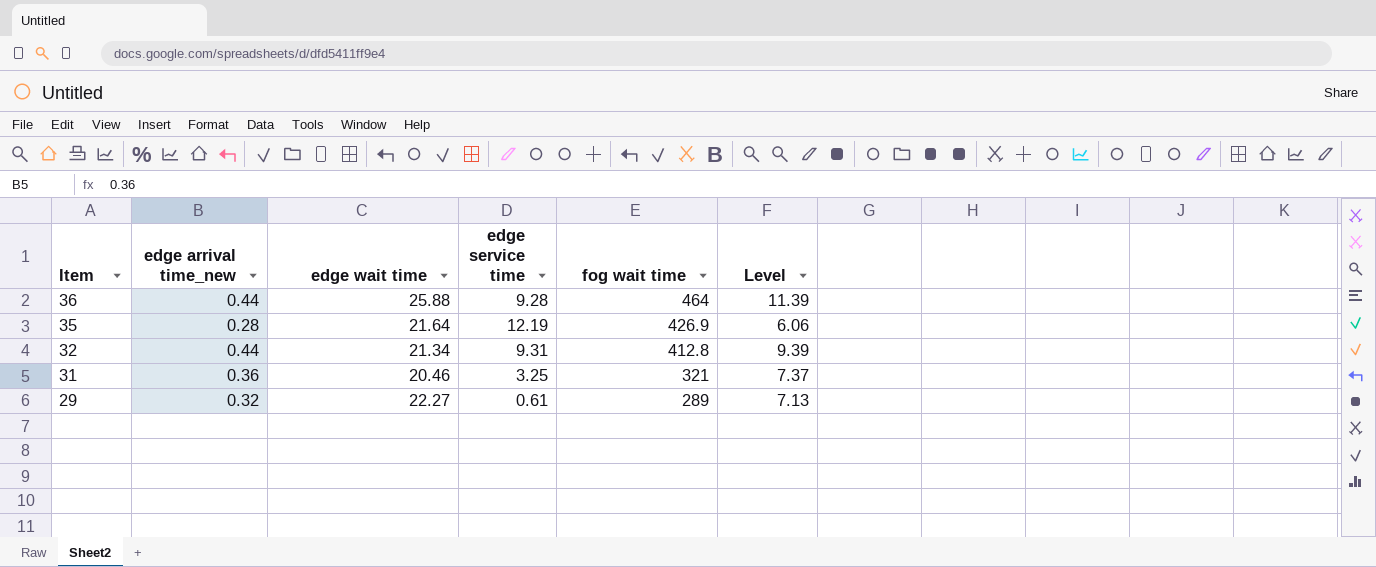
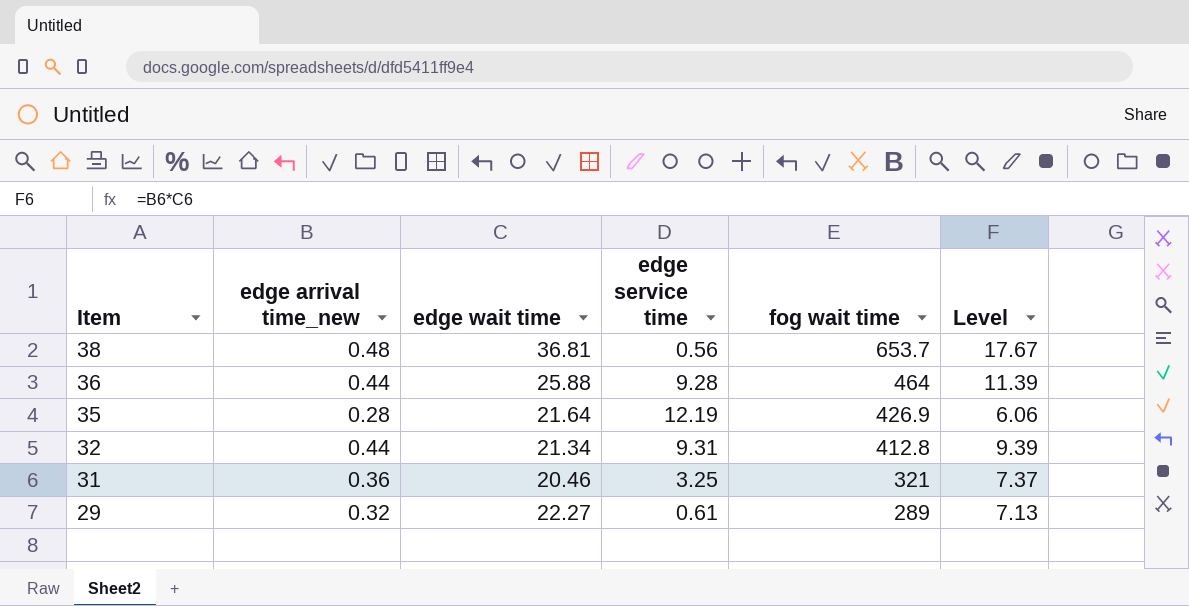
row 38: none -> 0.48 | 36.81 | 0.56 | 653.7 | 17.67

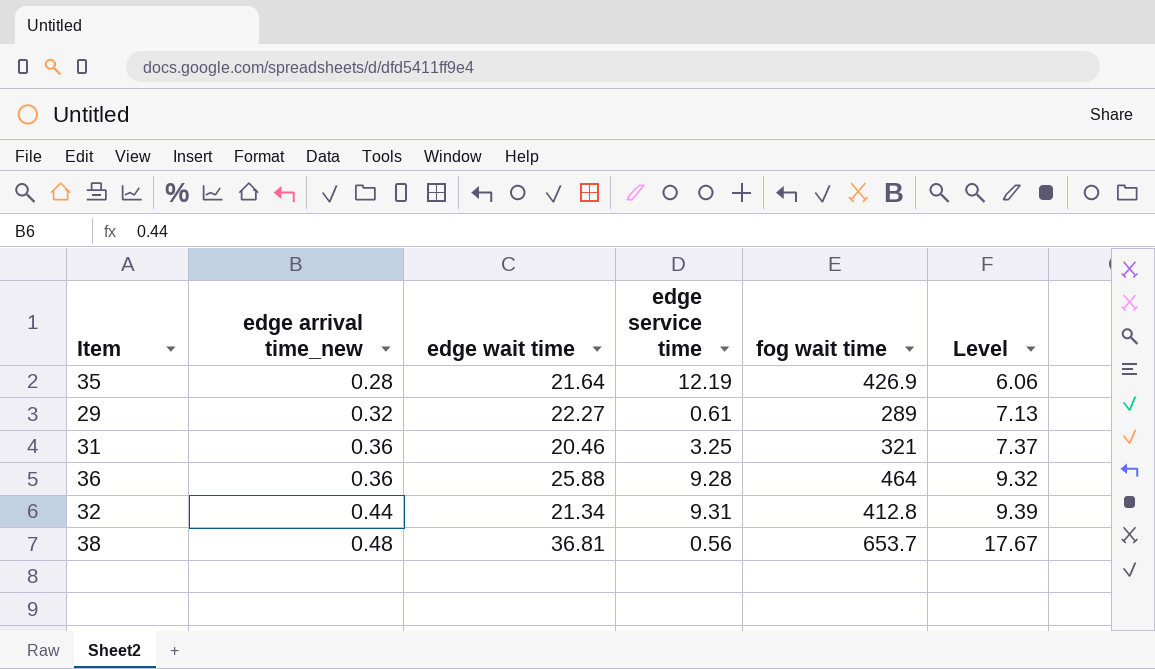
row order: Item descending -> edge arrival time_new ascending
36 | edge arrival time_new: 0.44 -> 0.36
36 | Level: 11.39 -> 9.32

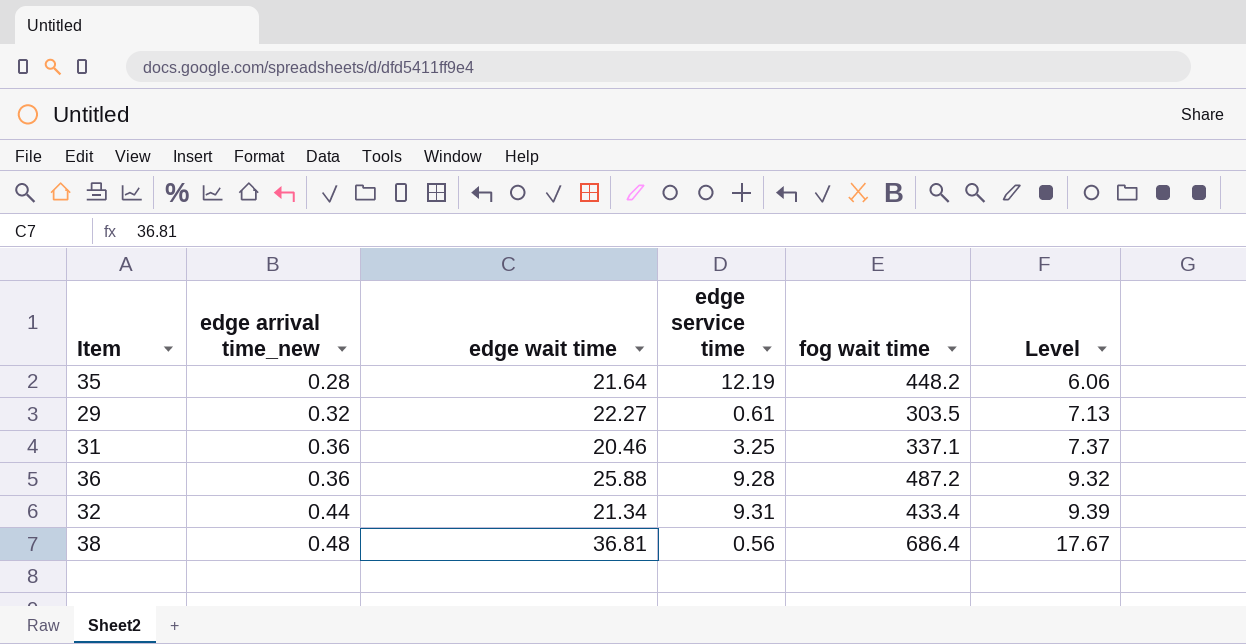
35 | fog wait time: 426.9 -> 448.2
29 | fog wait time: 289 -> 303.5
31 | fog wait time: 321 -> 337.1
36 | fog wait time: 464 -> 487.2
32 | fog wait time: 412.8 -> 433.4
38 | fog wait time: 653.7 -> 686.4

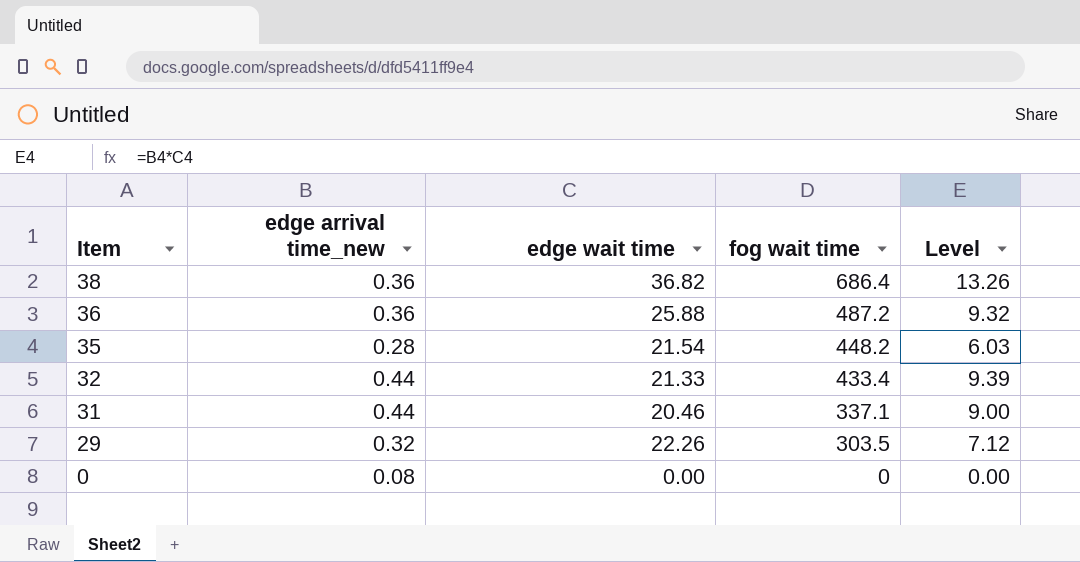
row order: edge arrival time_new ascending -> Item descending
column edge service time | position: 4 -> none
38 | edge arrival time_new: 0.48 -> 0.36
38 | edge wait time: 36.81 -> 36.82
38 | Level: 17.67 -> 13.26
35 | edge wait time: 21.64 -> 21.54
35 | Level: 6.06 -> 6.03
32 | edge wait time: 21.34 -> 21.33
31 | edge arrival time_new: 0.36 -> 0.44
31 | Level: 7.37 -> 9.00
29 | edge wait time: 22.27 -> 22.26
29 | Level: 7.13 -> 7.12
row 0: none -> 0.08 | 0.00 | 0 | 0.00

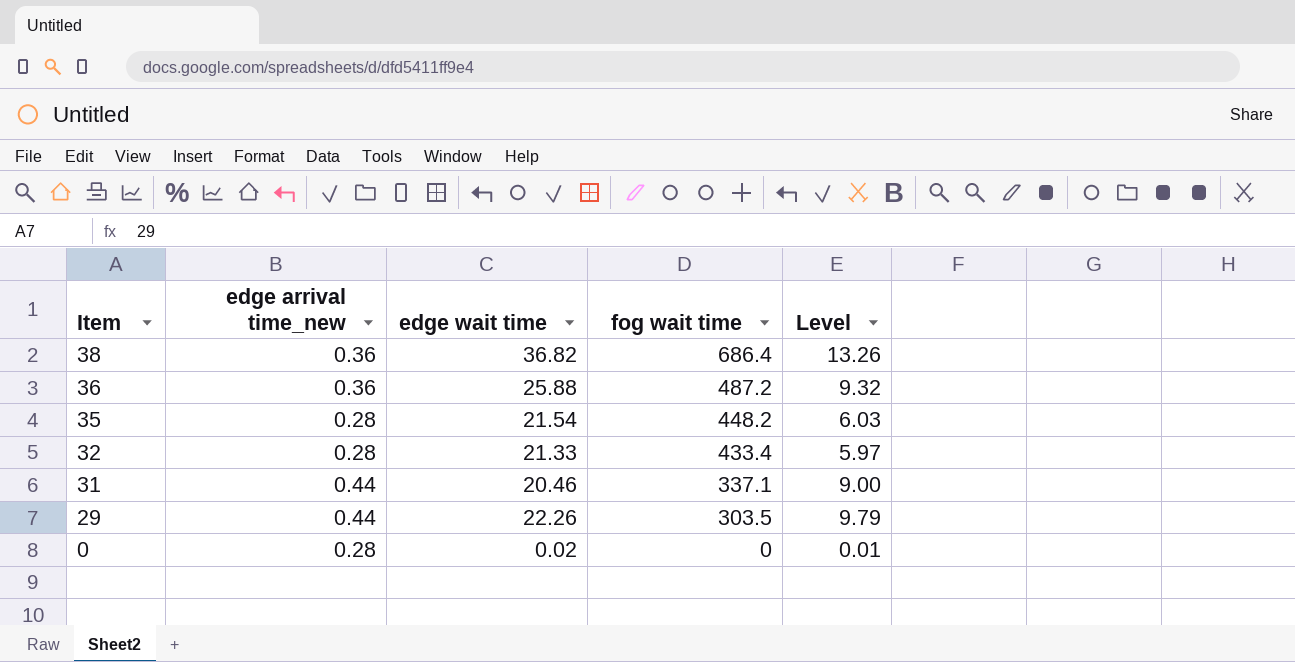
32 | edge arrival time_new: 0.44 -> 0.28
32 | Level: 9.39 -> 5.97
29 | edge arrival time_new: 0.32 -> 0.44
29 | Level: 7.12 -> 9.79
0 | edge arrival time_new: 0.08 -> 0.28
0 | edge wait time: 0.00 -> 0.02
0 | Level: 0.00 -> 0.01

